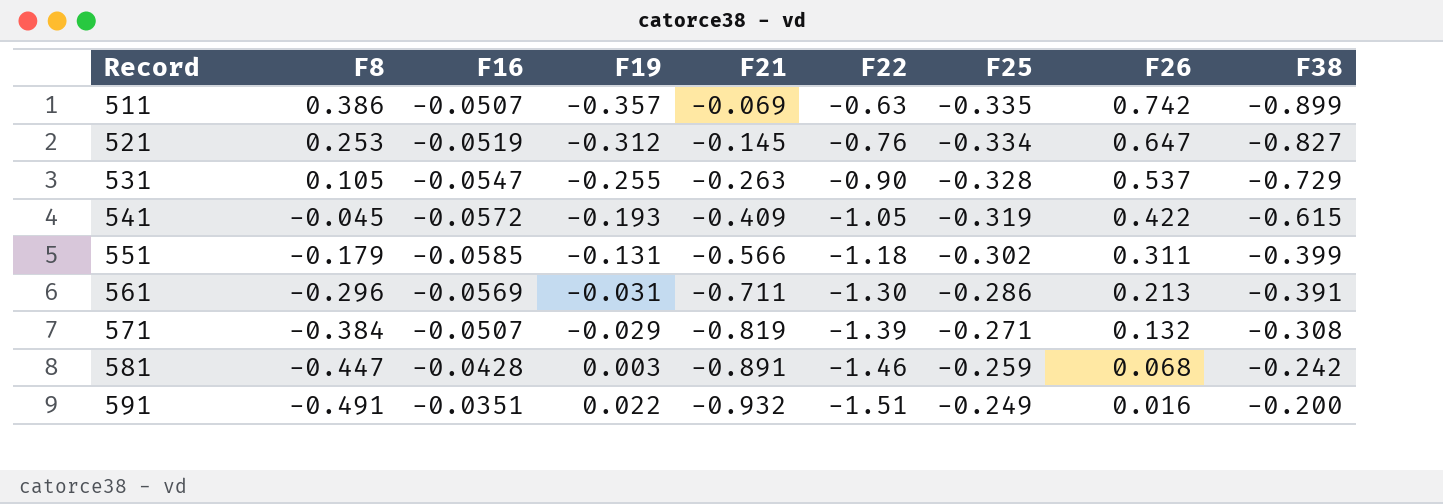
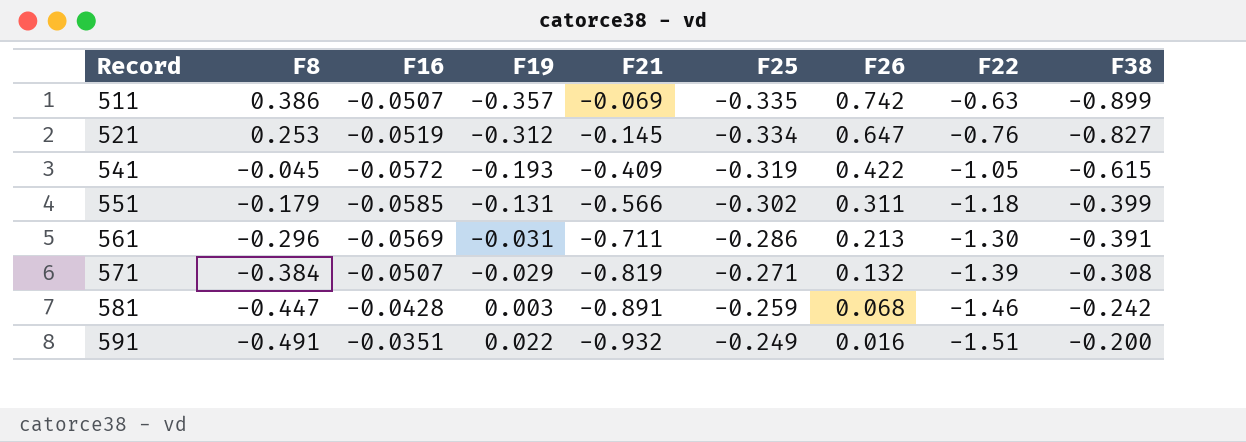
column F22 | position: 6 -> 8
row 531: 0.105 | -0.0547 | -0.255 | -0.263 | -0.90 | -0.328 | 0.537 | -0.729 -> none

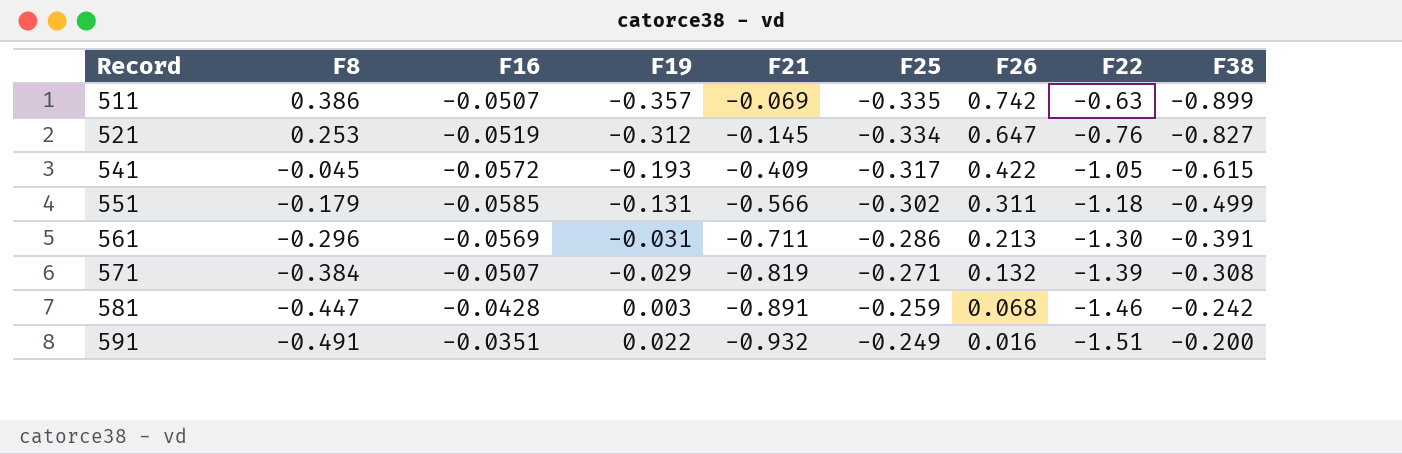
541 | F25: -0.319 -> -0.317
551 | F38: -0.399 -> -0.499

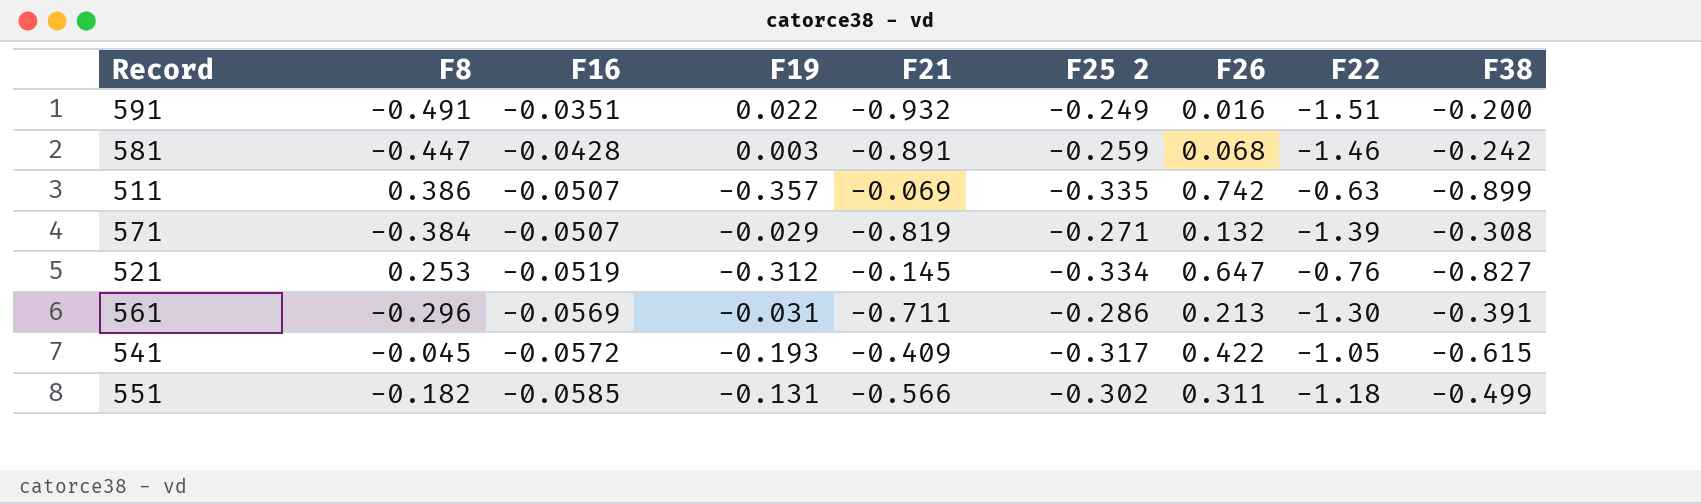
row order: Record ascending -> F16 descending
column name: F25 -> F25 2
551 | F8: -0.179 -> -0.182

